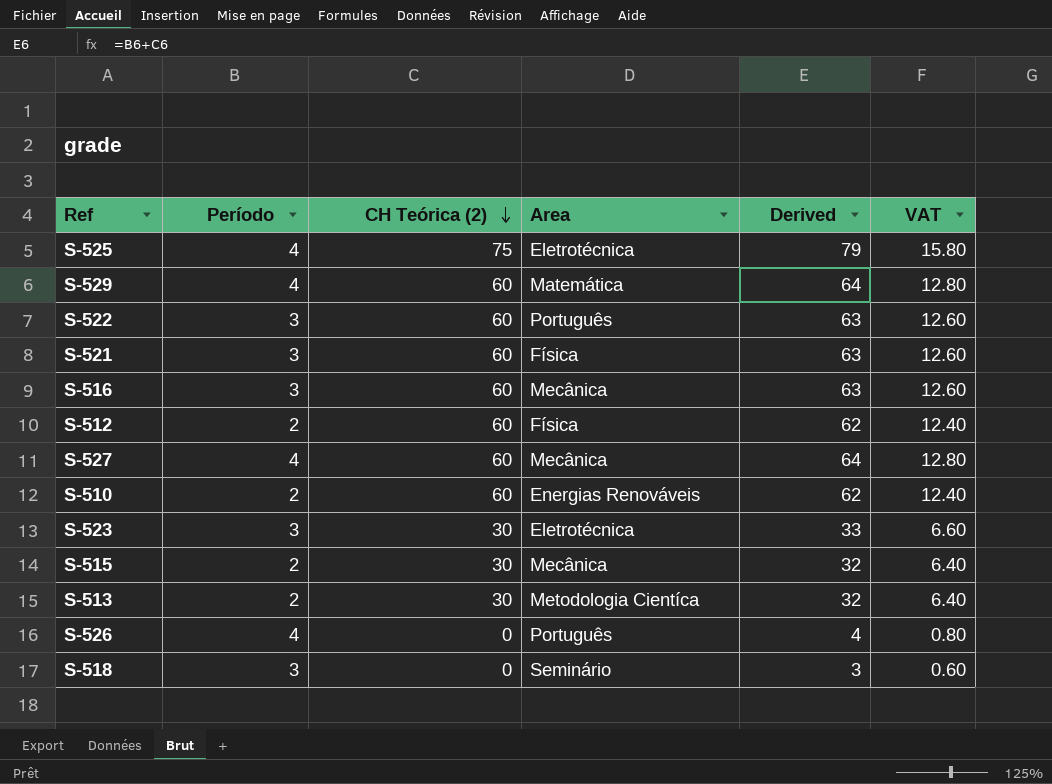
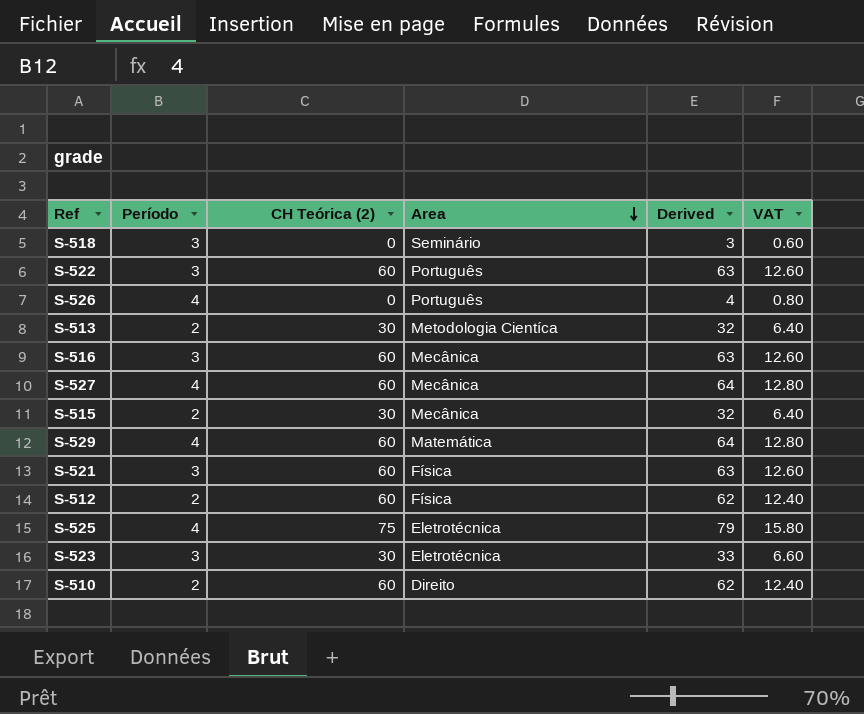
row order: CH Teórica (2) descending -> Area descending
S-510 | Area: Energias Renováveis -> Direito

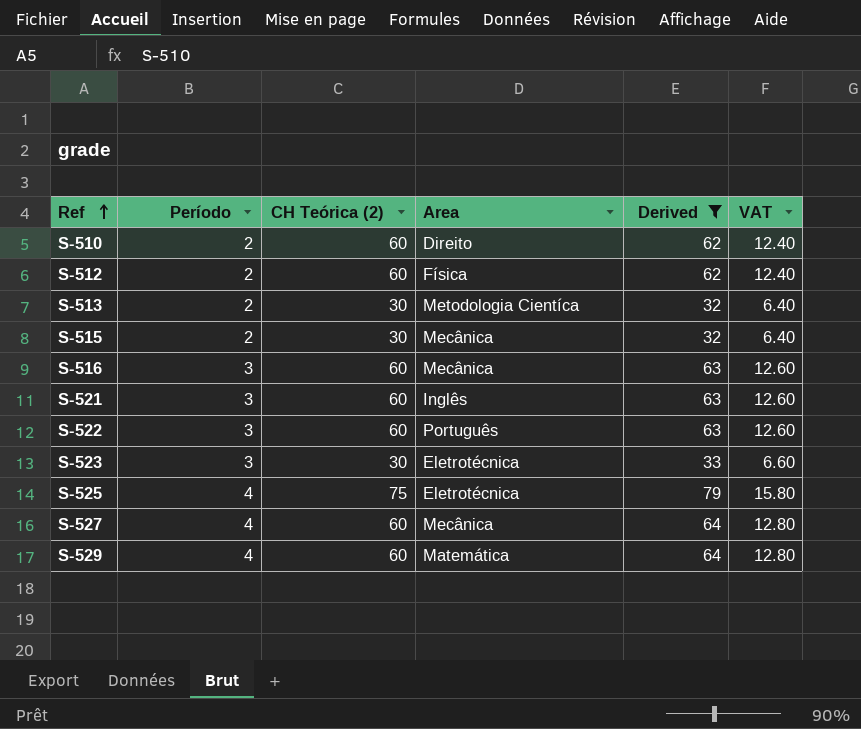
filter: none -> Derived >= 32
row order: Area descending -> Ref ascending
S-521 | Area: Física -> Inglês

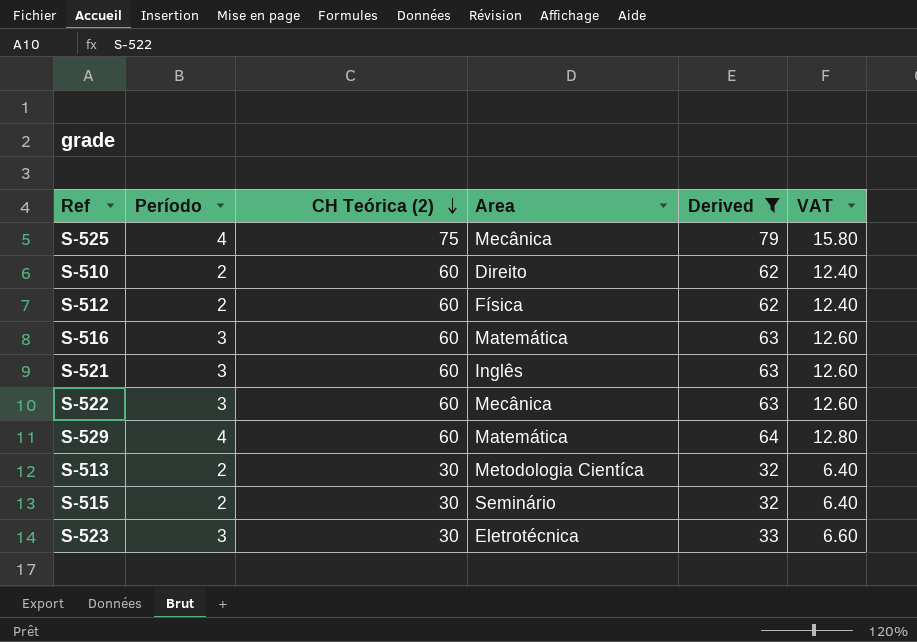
row order: Ref ascending -> CH Teórica (2) descending
row S-527: 4 | 60 | Mecânica | 64 | 12.80 -> none
S-525 | Area: Eletrotécnica -> Mecânica
S-516 | Area: Mecânica -> Matemática
S-522 | Area: Português -> Mecânica
S-515 | Area: Mecânica -> Seminário

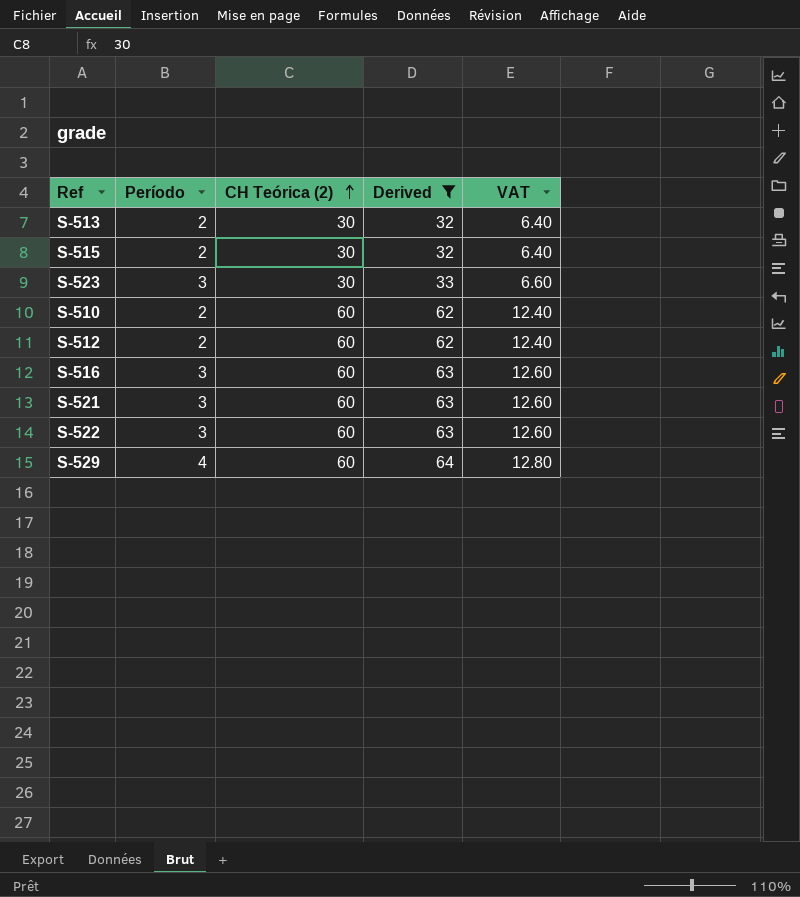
row order: CH Teórica (2) descending -> CH Teórica (2) ascending
column Area | position: 4 -> none
row S-525: 4 | 75 | Mecânica | 79 | 15.80 -> none

